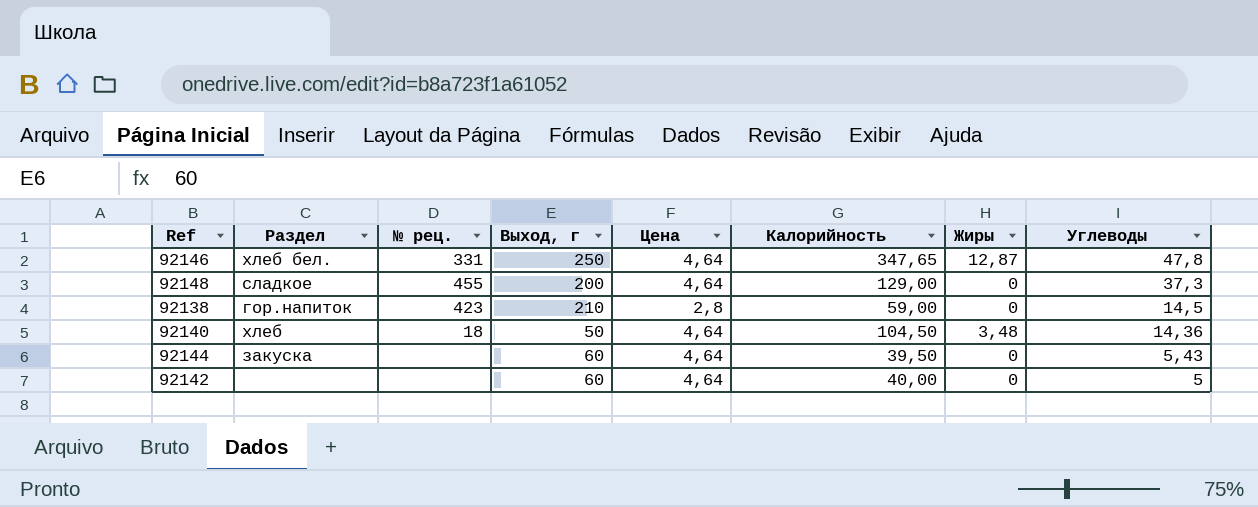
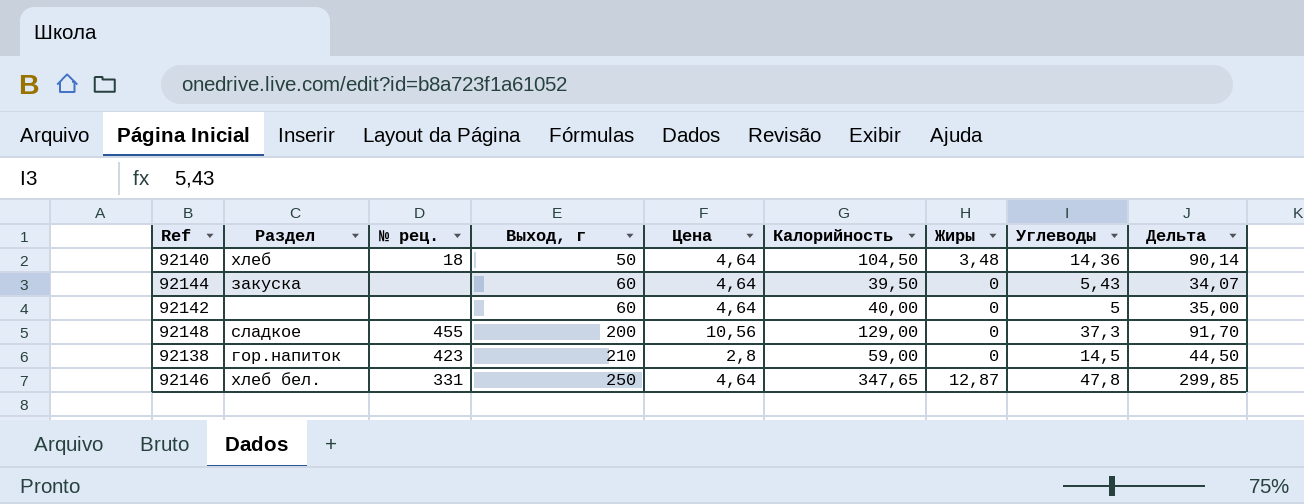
row order: Углеводы descending -> Выход, г ascending
column Дельта | formula: none -> [Калорийность] - [Углеводы]
92148 | Цена: 4,64 -> 10,56

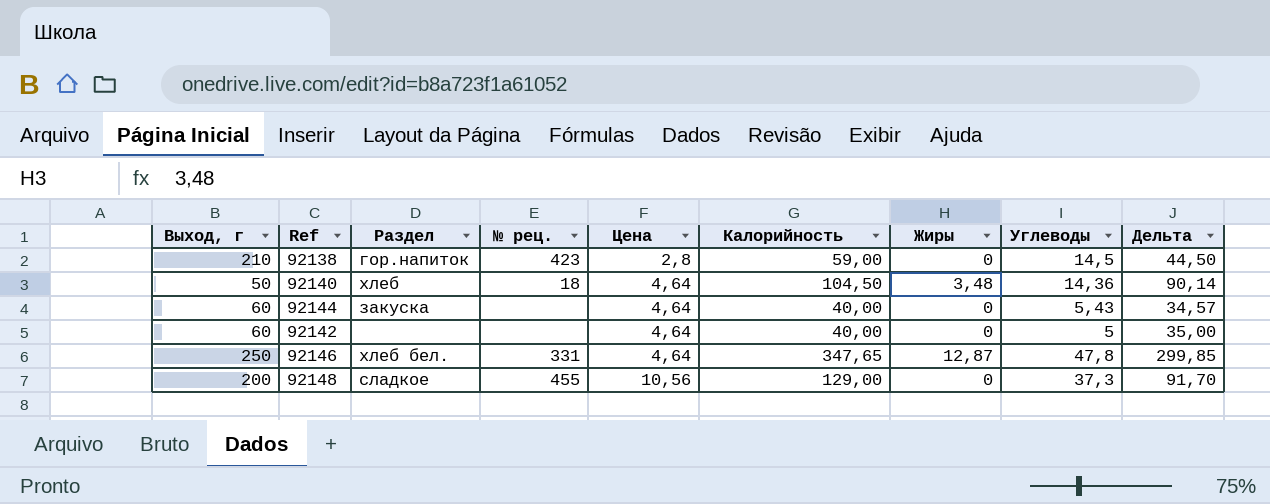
row order: Выход, г ascending -> Цена ascending
column Выход, г | position: 4 -> 1
92144 | Калорийность: 39,50 -> 40,00
92144 | Дельта: 34,07 -> 34,57

